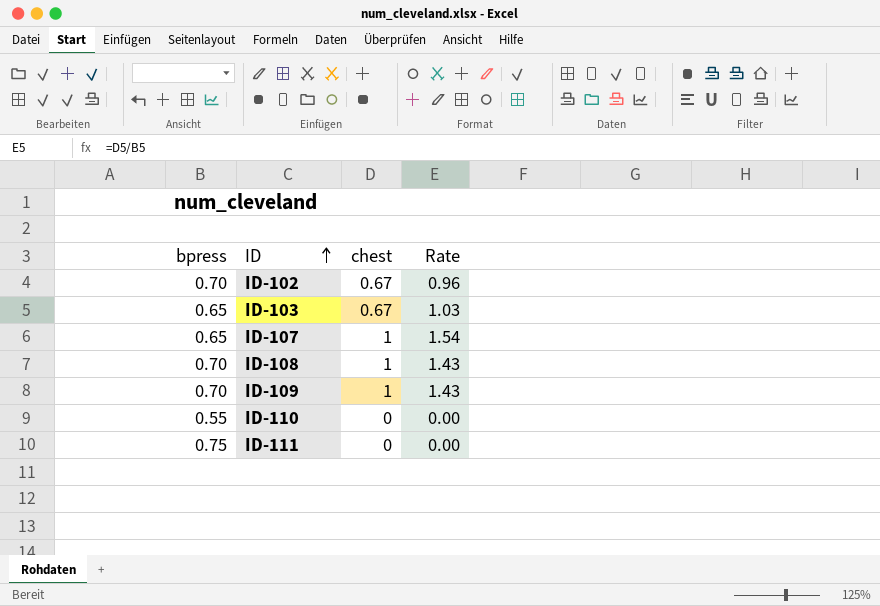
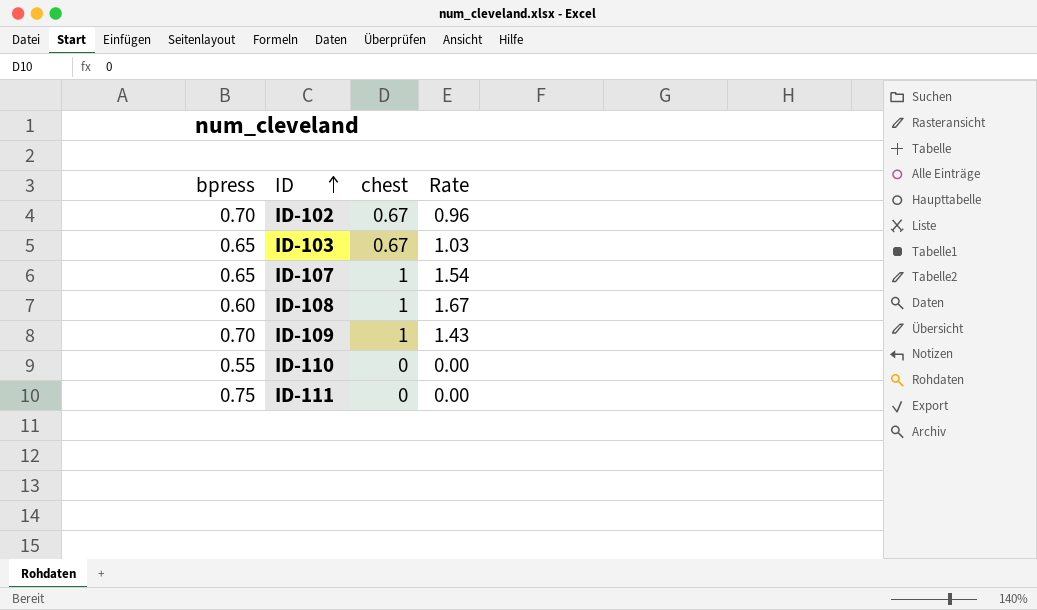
ID-108 | bpress: 0.70 -> 0.60
ID-108 | Rate: 1.43 -> 1.67

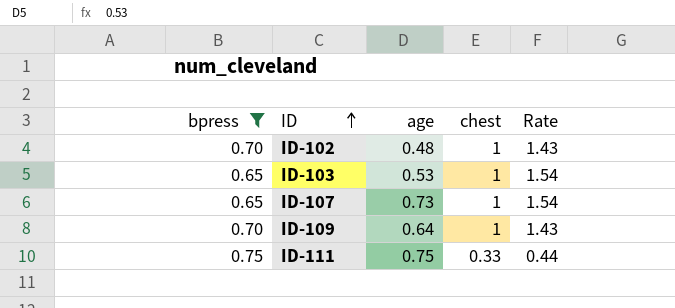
filter: none -> bpress >= 0.65
column age | position: none -> 3
ID-102 | chest: 0.67 -> 1
ID-102 | Rate: 0.96 -> 1.43
ID-103 | chest: 0.67 -> 1
ID-103 | Rate: 1.03 -> 1.54
ID-111 | chest: 0 -> 0.33
ID-111 | Rate: 0.00 -> 0.44

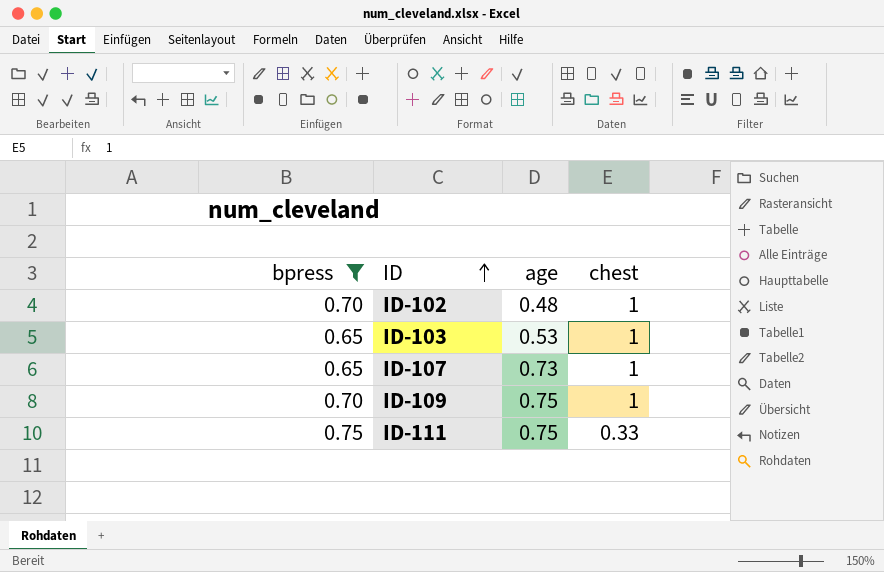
column Rate | formula: [chest] / [bpress] -> none
ID-109 | age: 0.64 -> 0.75

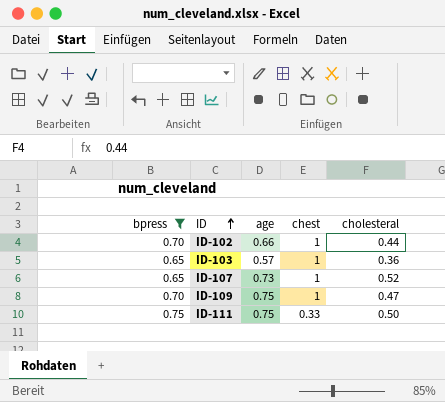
column cholesteral | position: none -> 5
ID-102 | age: 0.48 -> 0.66
ID-103 | age: 0.53 -> 0.57

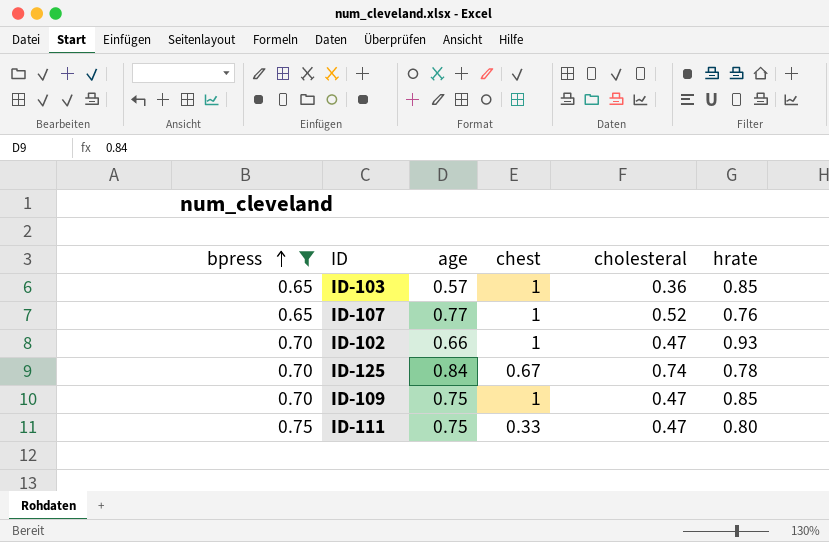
row order: ID ascending -> bpress ascending
column hrate | position: none -> 6
ID-107 | age: 0.73 -> 0.77
ID-102 | cholesteral: 0.44 -> 0.47
row ID-125: none -> 0.70 | 0.84 | 0.67 | 0.74 | 0.78
ID-111 | cholesteral: 0.50 -> 0.47

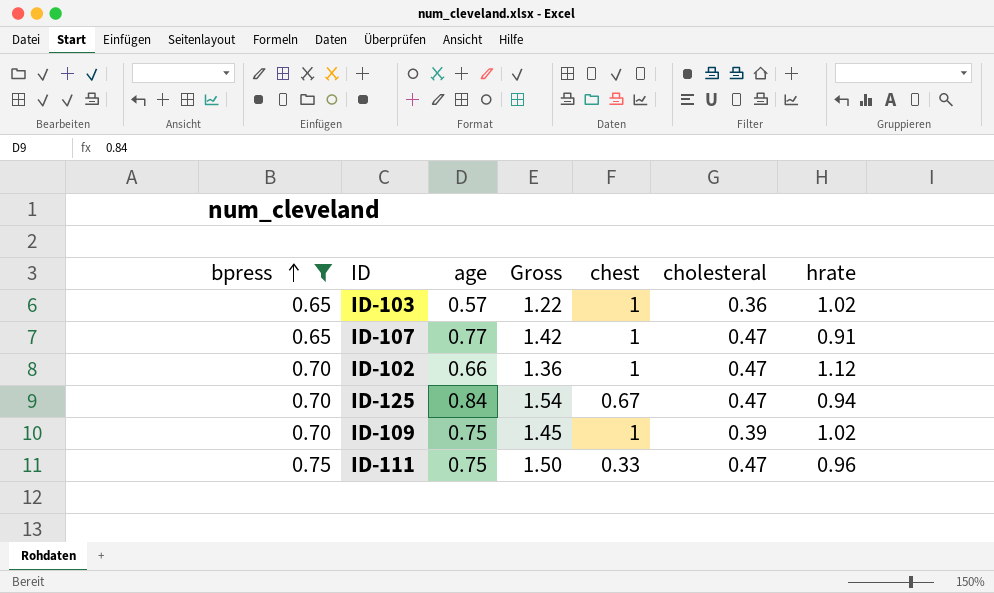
column Gross | formula: none -> [bpress] + [age]
ID-103 | hrate: 0.85 -> 1.02
ID-107 | cholesteral: 0.52 -> 0.47
ID-107 | hrate: 0.76 -> 0.91
ID-102 | hrate: 0.93 -> 1.12
ID-125 | cholesteral: 0.74 -> 0.47
ID-125 | hrate: 0.78 -> 0.94
ID-109 | cholesteral: 0.47 -> 0.39
ID-109 | hrate: 0.85 -> 1.02
ID-111 | hrate: 0.80 -> 0.96

